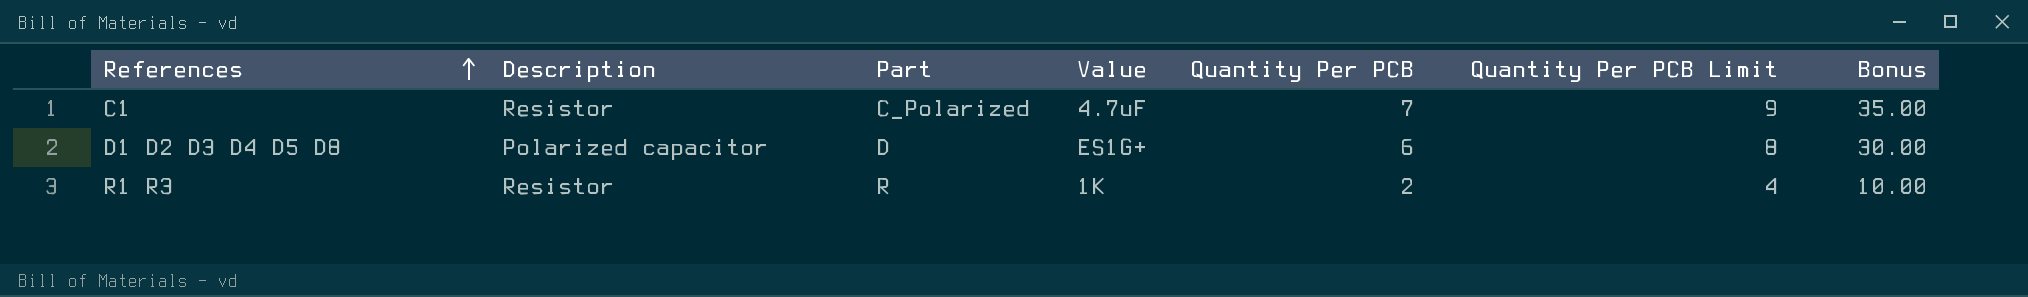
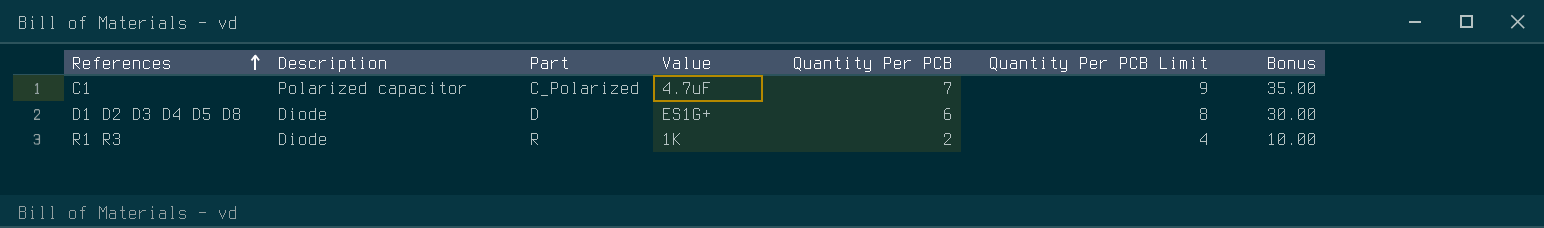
C1 | Description: Resistor -> Polarized capacitor
D1 D2 D3 D4 D5 D8 | Description: Polarized capacitor -> Diode
R1 R3 | Description: Resistor -> Diode

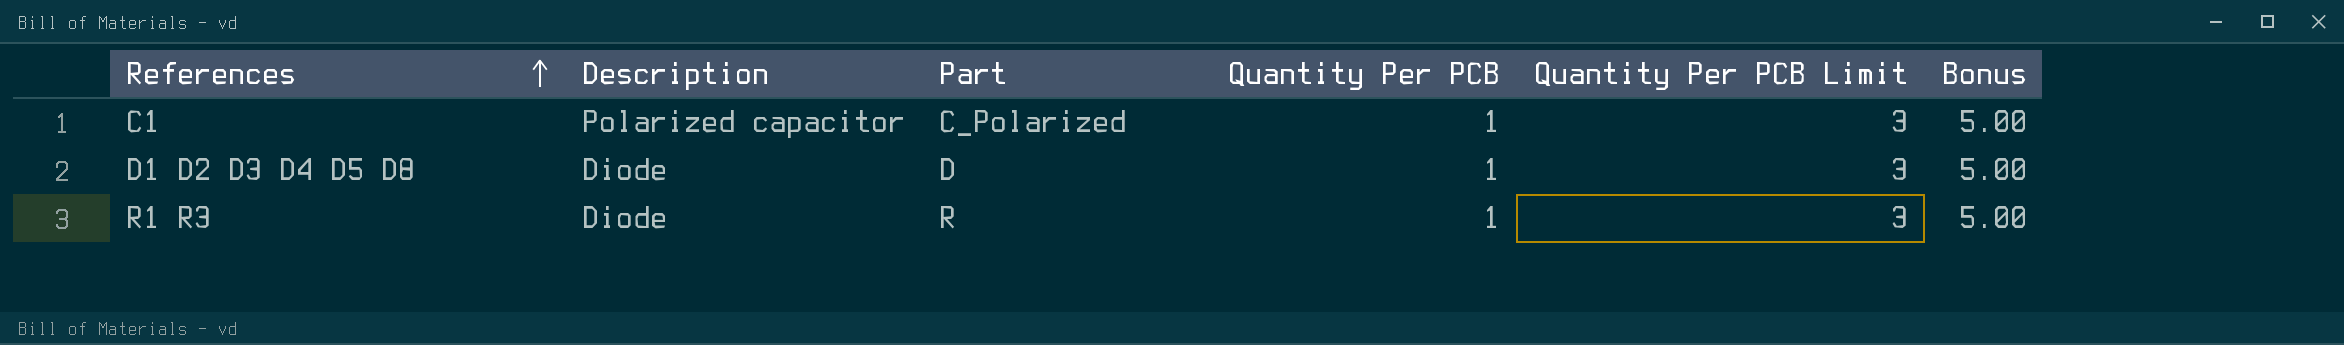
column Value | position: 4 -> none
C1 | Quantity Per PCB: 7 -> 1
C1 | Quantity Per PCB Limit: 9 -> 3
C1 | Bonus: 35.00 -> 5.00
D1 D2 D3 D4 D5 D8 | Quantity Per PCB: 6 -> 1
D1 D2 D3 D4 D5 D8 | Quantity Per PCB Limit: 8 -> 3
D1 D2 D3 D4 D5 D8 | Bonus: 30.00 -> 5.00
R1 R3 | Quantity Per PCB: 2 -> 1
R1 R3 | Quantity Per PCB Limit: 4 -> 3
R1 R3 | Bonus: 10.00 -> 5.00

